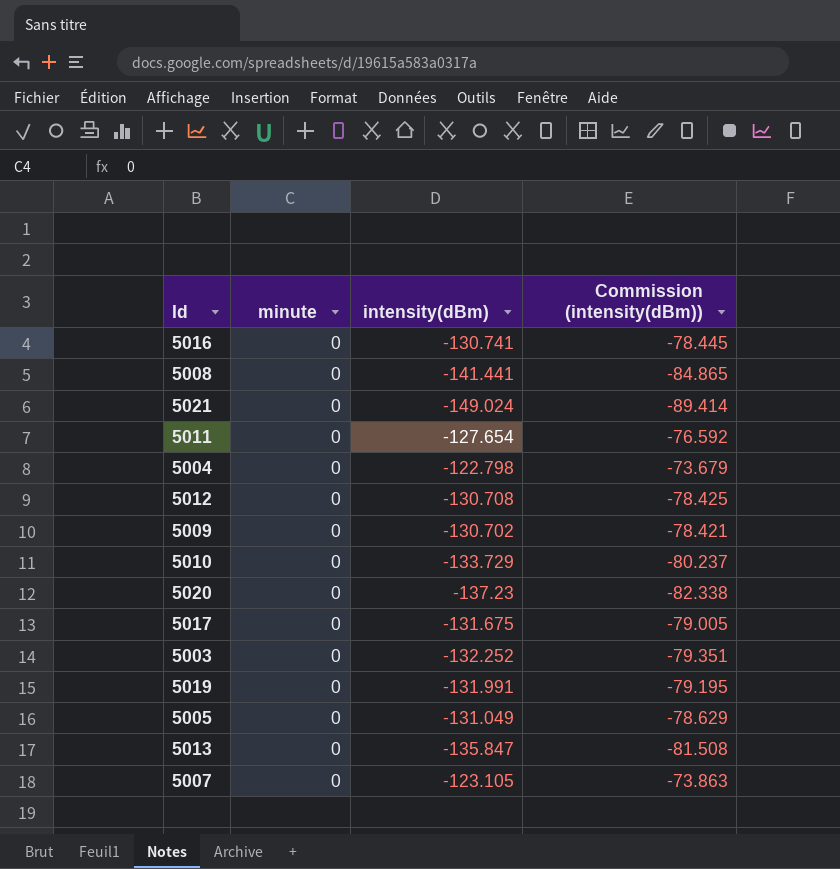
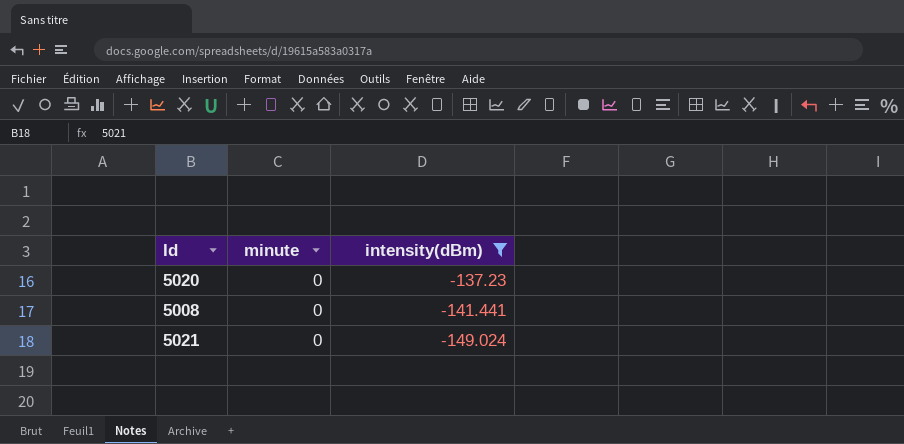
filter: none -> intensity(dBm) <= -137.23
row order: none -> intensity(dBm) descending
column Commission (intensity(dBm)) | formula: [intensity(dBm)] * 0.6 -> none

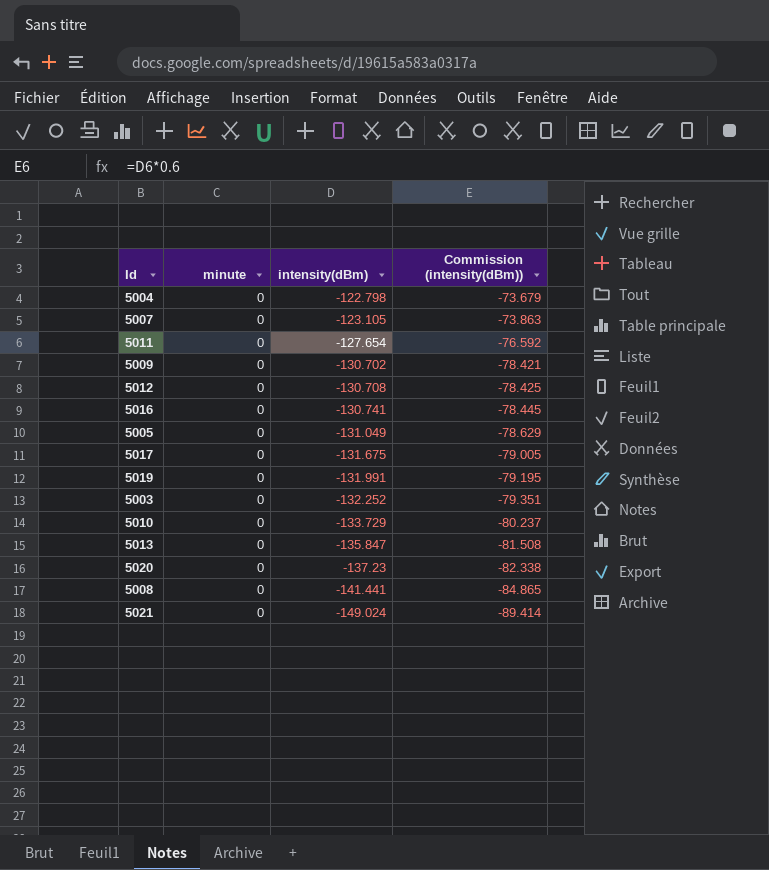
filter: intensity(dBm) <= -137.23 -> none
column Commission (intensity(dBm)) | formula: none -> [intensity(dBm)] * 0.6

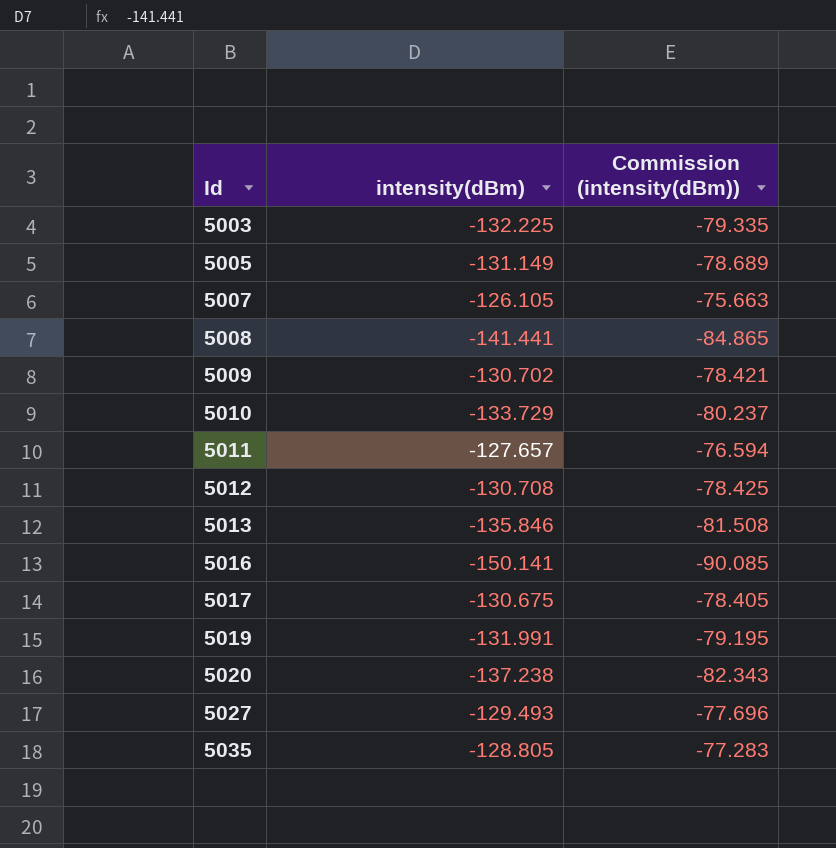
row order: intensity(dBm) descending -> Id ascending
column minute | position: 2 -> none
row 5004: 0 | -122.798 | -73.679 -> none
row 5021: 0 | -149.024 | -89.414 -> none
5003 | intensity(dBm): -132.252 -> -132.225
5003 | Commission (intensity(dBm)): -79.351 -> -79.335
5005 | intensity(dBm): -131.049 -> -131.149
5005 | Commission (intensity(dBm)): -78.629 -> -78.689
5007 | intensity(dBm): -123.105 -> -126.105
5007 | Commission (intensity(dBm)): -73.863 -> -75.663
5011 | intensity(dBm): -127.654 -> -127.657
5011 | Commission (intensity(dBm)): -76.592 -> -76.594
5013 | intensity(dBm): -135.847 -> -135.846
5016 | intensity(dBm): -130.741 -> -150.141
5016 | Commission (intensity(dBm)): -78.445 -> -90.085
5017 | intensity(dBm): -131.675 -> -130.675
5017 | Commission (intensity(dBm)): -79.005 -> -78.405
5020 | intensity(dBm): -137.23 -> -137.238
5020 | Commission (intensity(dBm)): -82.338 -> -82.343
row 5027: none -> -129.493 | -77.696
row 5035: none -> -128.805 | -77.283

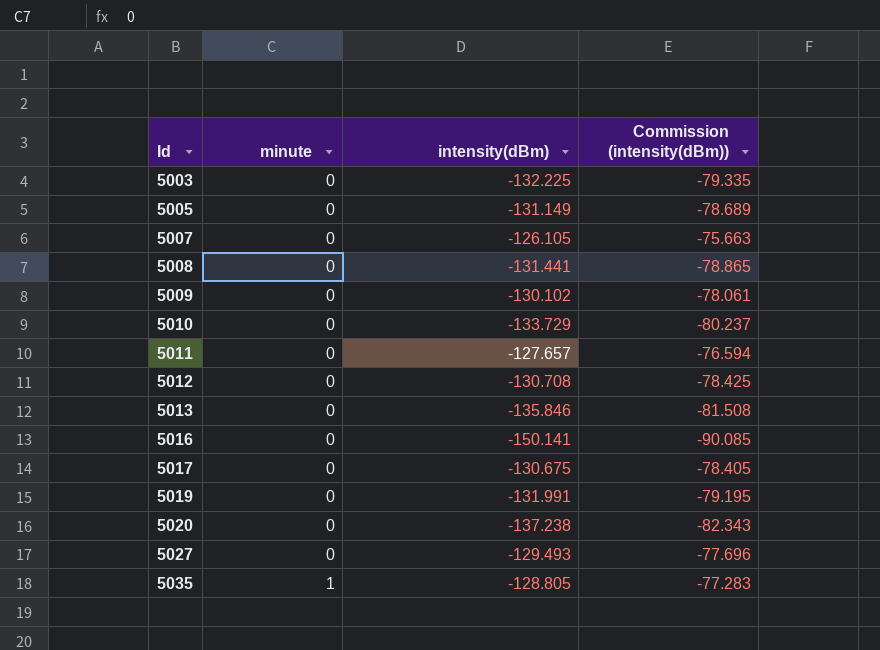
column minute | position: none -> 2
5008 | intensity(dBm): -141.441 -> -131.441
5008 | Commission (intensity(dBm)): -84.865 -> -78.865
5009 | intensity(dBm): -130.702 -> -130.102
5009 | Commission (intensity(dBm)): -78.421 -> -78.061

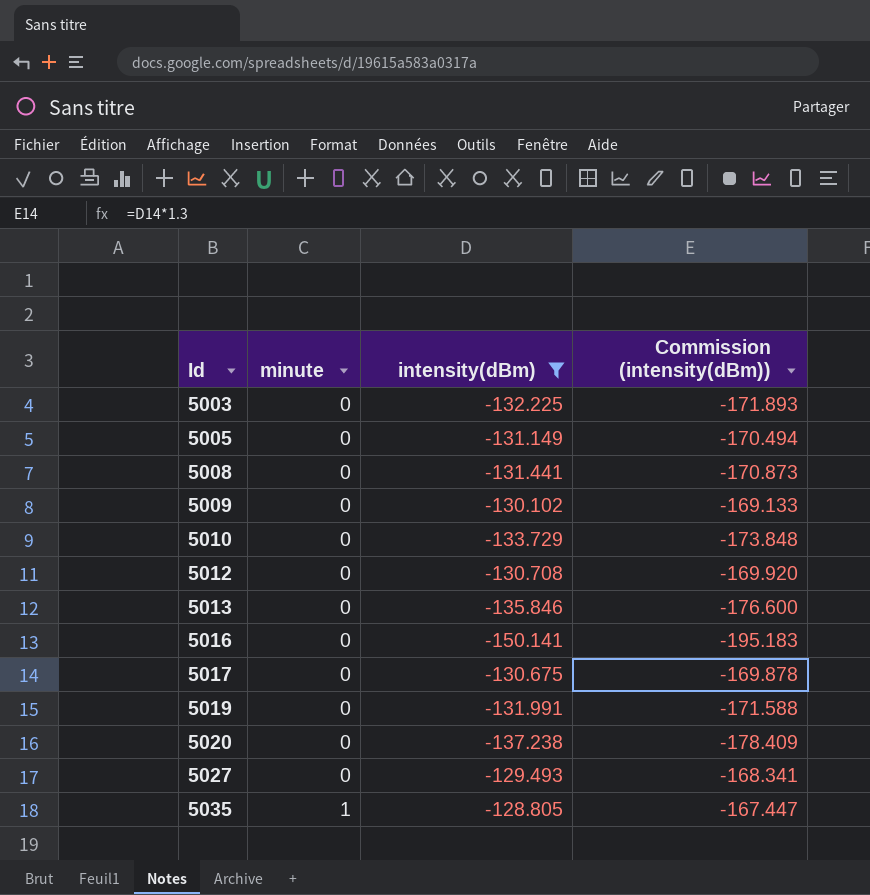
filter: none -> intensity(dBm) <= -128.805
column Commission (intensity(dBm)) | formula: [intensity(dBm)] * 0.6 -> [intensity(dBm)] * 1.3

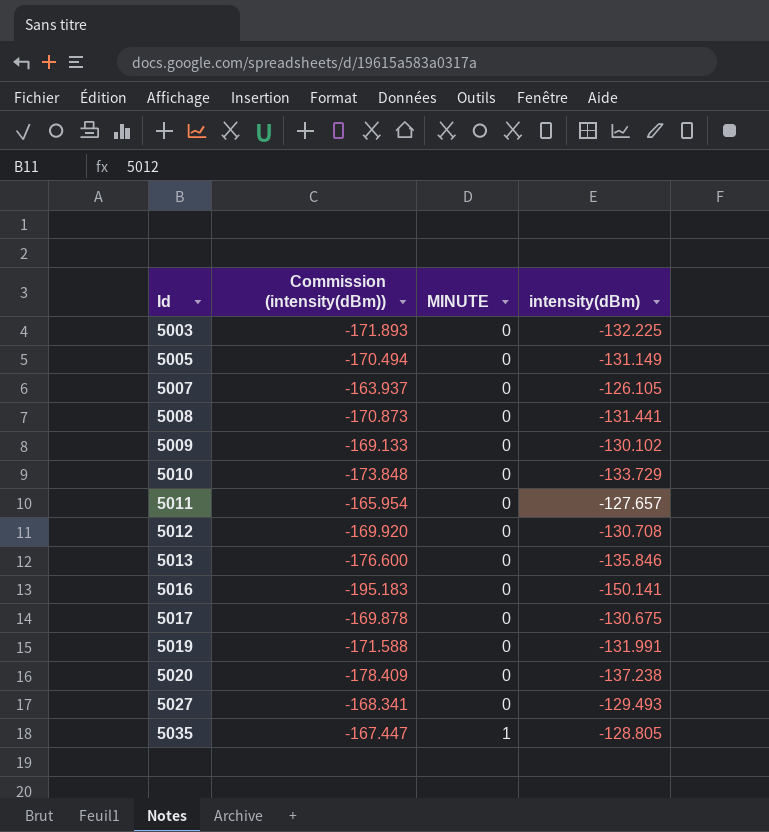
filter: intensity(dBm) <= -128.805 -> none
column Commission (intensity(dBm)) | position: 4 -> 2
column name: minute -> MINUTE

